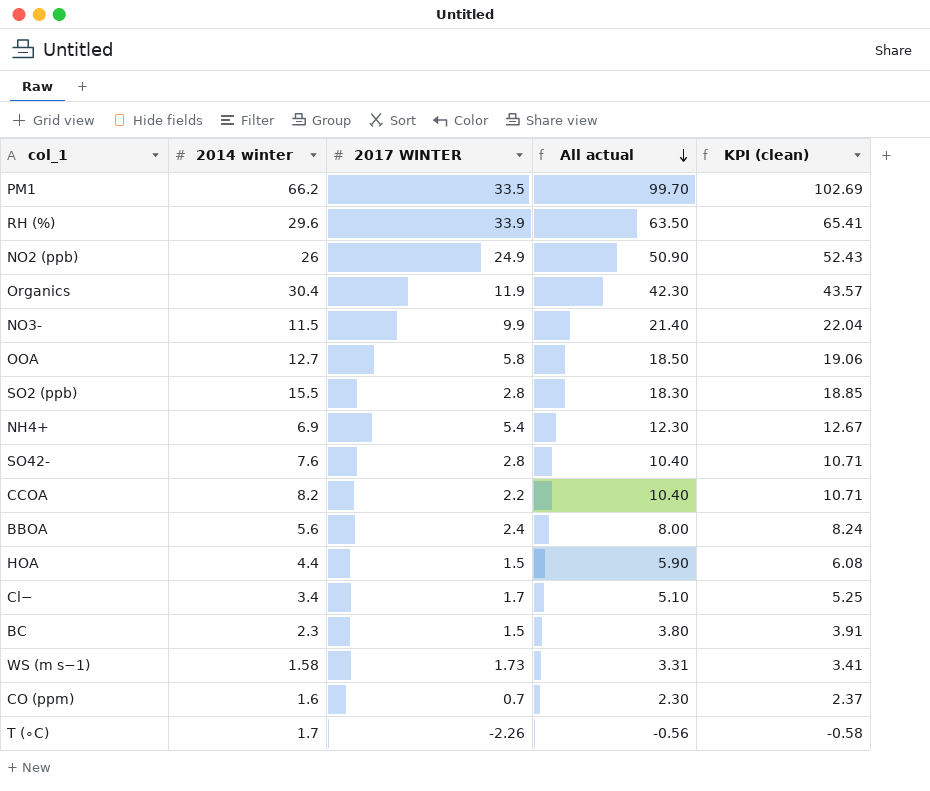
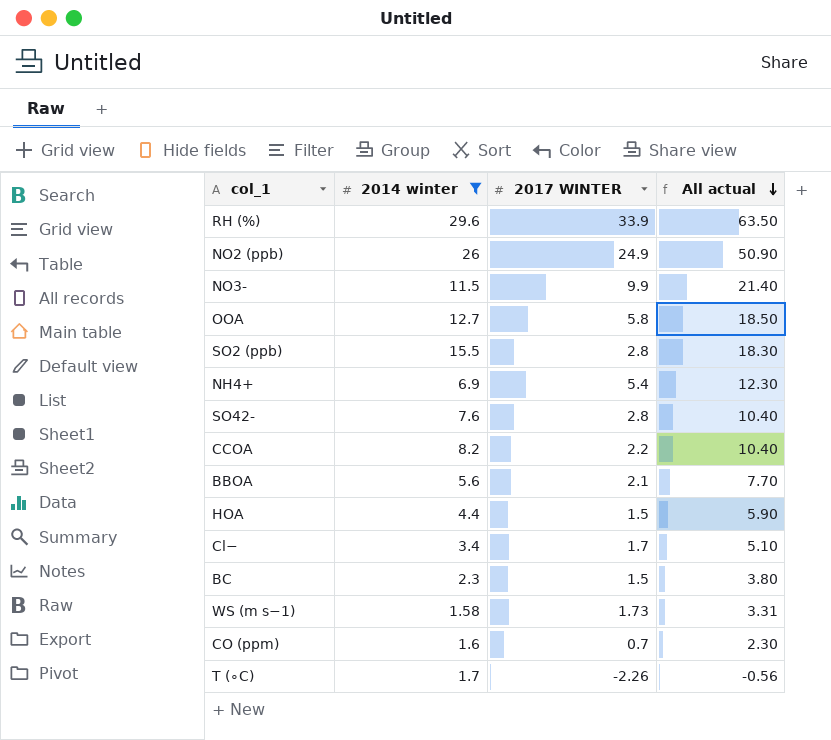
filter: none -> 2014 winter <= 29.6
column KPI (clean) | formula: [All actual] * 1.03 -> none
BBOA | 2017 WINTER: 2.4 -> 2.1
BBOA | All actual: 8.00 -> 7.70

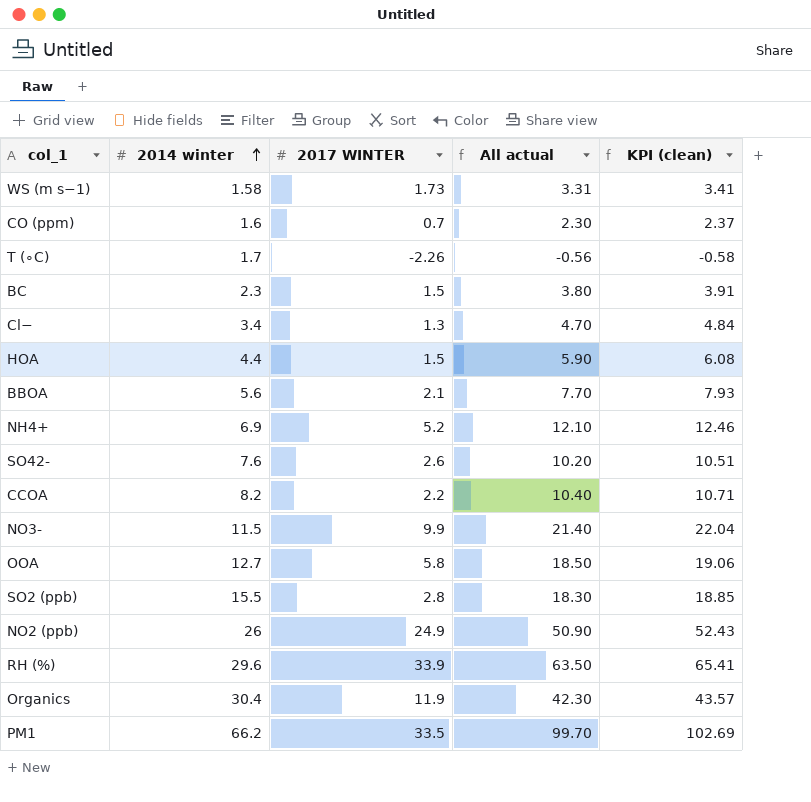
filter: 2014 winter <= 29.6 -> none
row order: All actual descending -> 2014 winter ascending
column KPI (clean) | formula: none -> [All actual] * 1.03
Cl− | 2017 WINTER: 1.7 -> 1.3
Cl− | All actual: 5.10 -> 4.70
NH4+ | 2017 WINTER: 5.4 -> 5.2
NH4+ | All actual: 12.30 -> 12.10
SO42- | 2017 WINTER: 2.8 -> 2.6
SO42- | All actual: 10.40 -> 10.20

